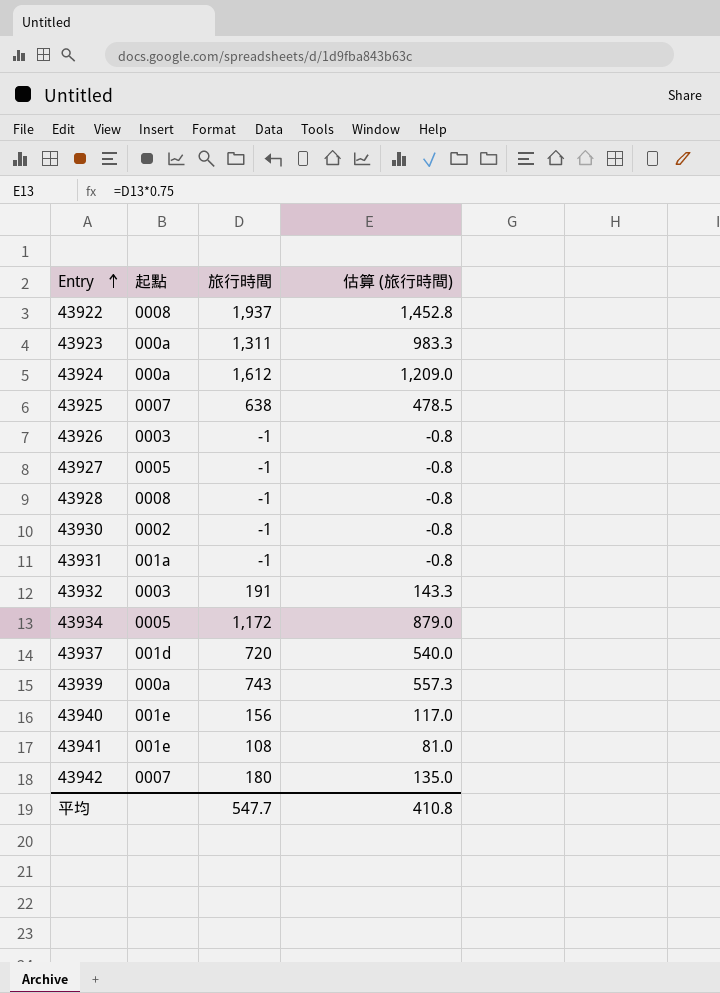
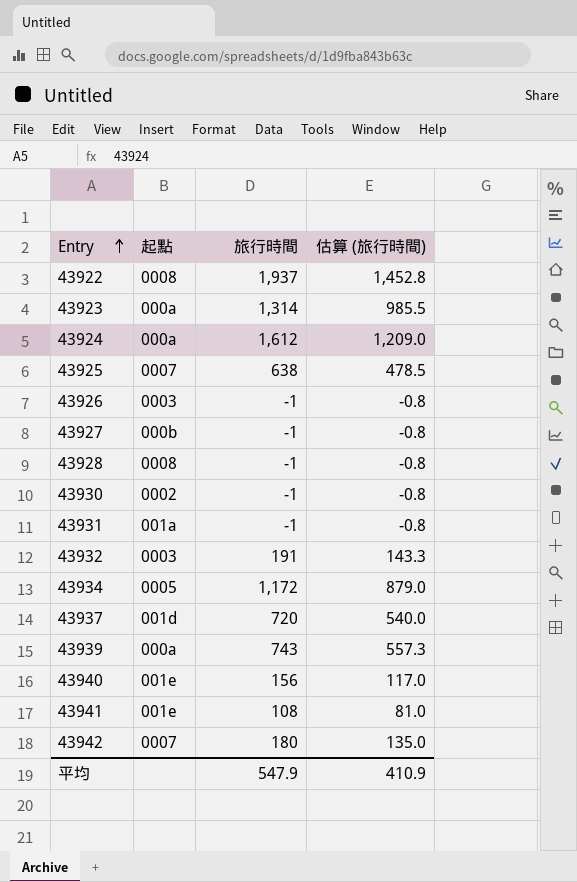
43923 | 旅行時間: 1,311 -> 1,314
43923 | 估算 (旅行時間): 983.3 -> 985.5
43927 | 起點: 0005 -> 000b
平均 | 旅行時間: 547.7 -> 547.9
平均 | 估算 (旅行時間): 410.8 -> 410.9

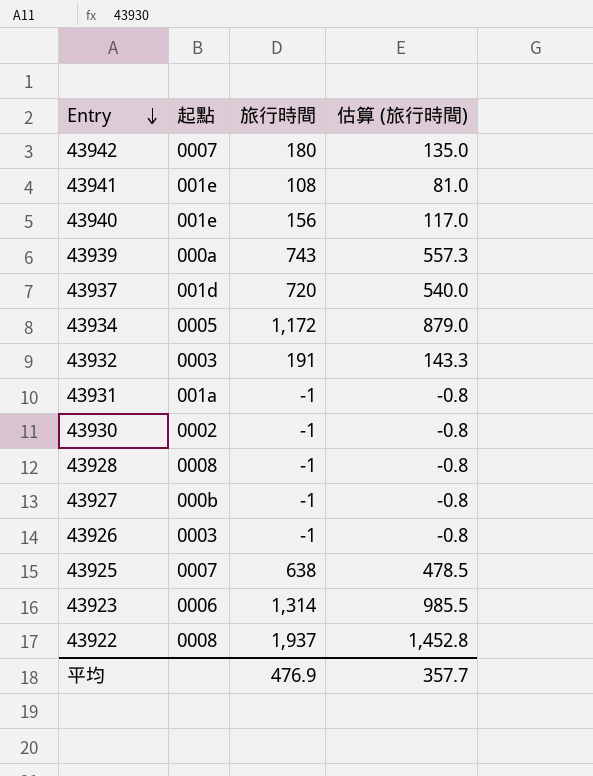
row order: Entry ascending -> Entry descending
row 43924: 000a | 1,612 | 1,209.0 -> none
43923 | 起點: 000a -> 0006
平均 | 旅行時間: 547.9 -> 476.9
平均 | 估算 (旅行時間): 410.9 -> 357.7

